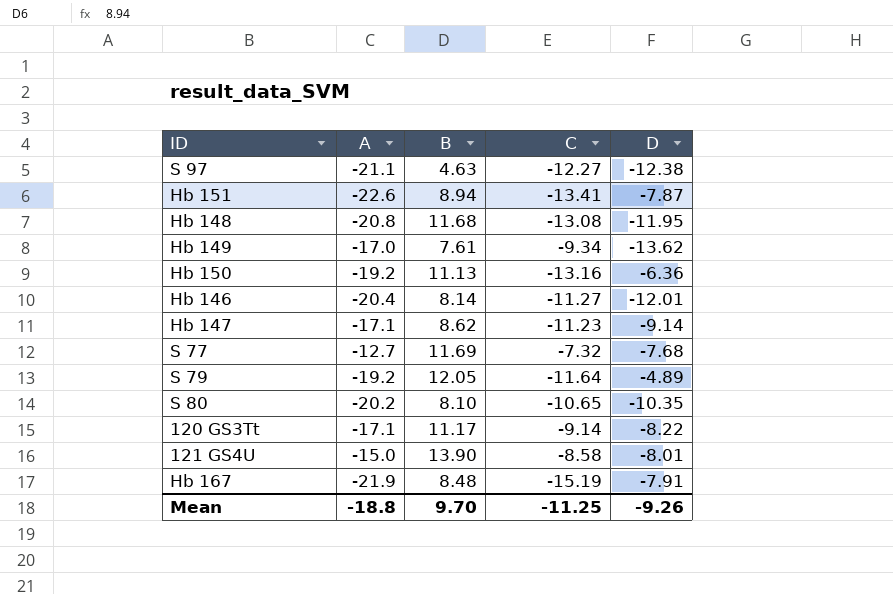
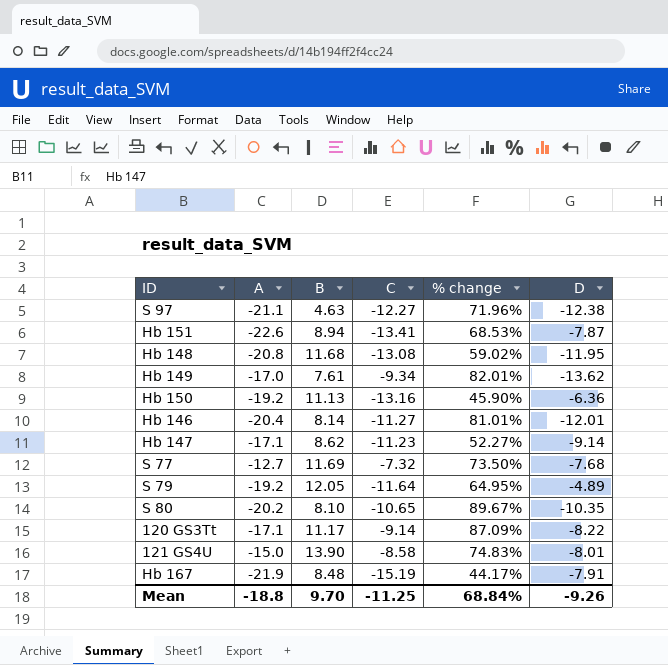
column % change | formula: none -> ([A] - [C]) / [C]

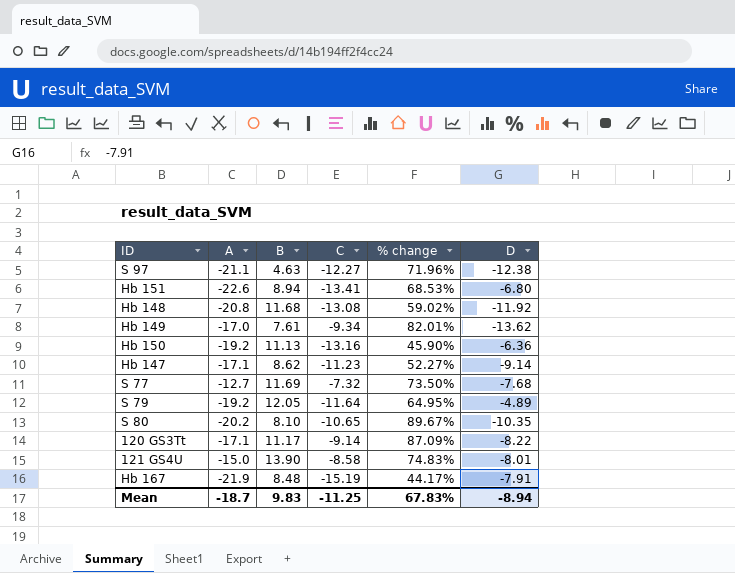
row Hb 146: -20.4 | 8.14 | -11.27 | 81.01% | -12.01 -> none
Hb 151 | D: -7.87 -> -6.80
Hb 148 | D: -11.95 -> -11.92
Mean | A: -18.8 -> -18.7
Mean | B: 9.70 -> 9.83
Mean | % change: 68.84% -> 67.83%
Mean | D: -9.26 -> -8.94

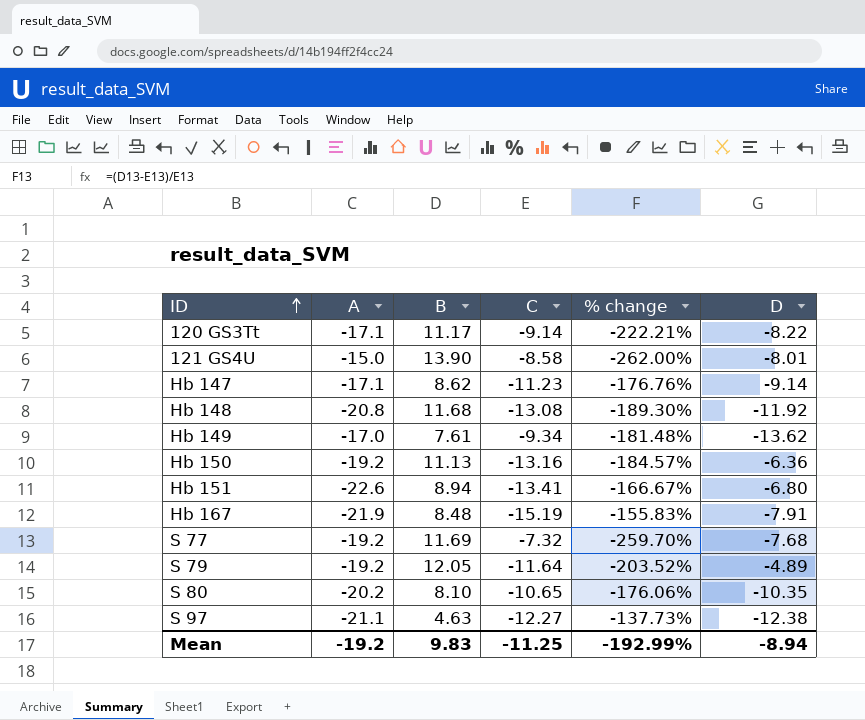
row order: none -> ID ascending
column % change | formula: ([A] - [C]) / [C] -> ([B] - [C]) / [C]
S 77 | A: -12.7 -> -19.2
Mean | A: -18.7 -> -19.2
Mean | % change: 67.83% -> -192.99%

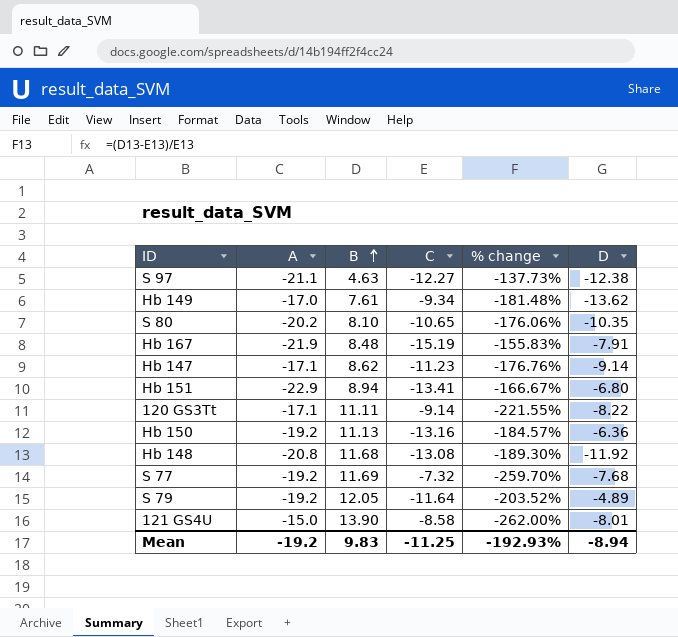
row order: ID ascending -> B ascending
Hb 151 | A: -22.6 -> -22.9
120 GS3Tt | B: 11.17 -> 11.11
120 GS3Tt | % change: -222.21% -> -221.55%
Mean | % change: -192.99% -> -192.93%

